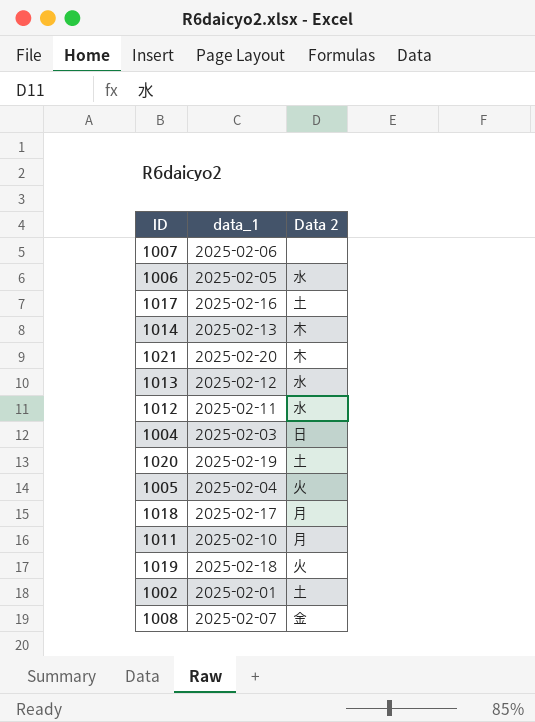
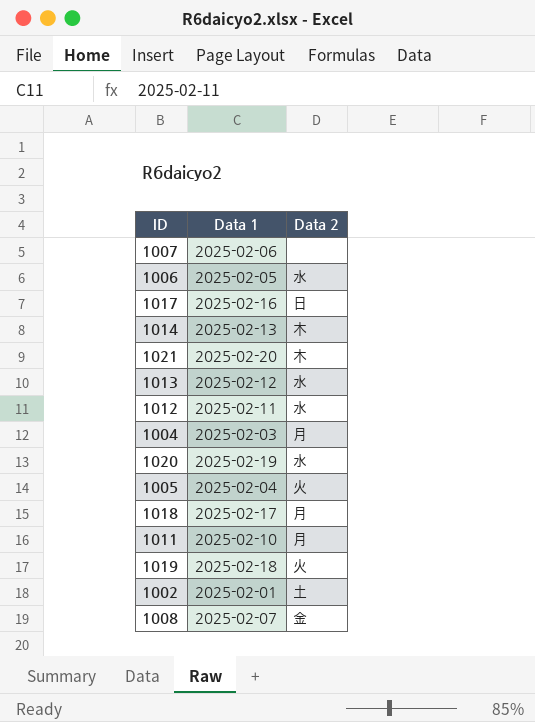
column name: data_1 -> Data 1
1017 | Data 2: 土 -> 日
1004 | Data 2: 日 -> 月
1020 | Data 2: 土 -> 水

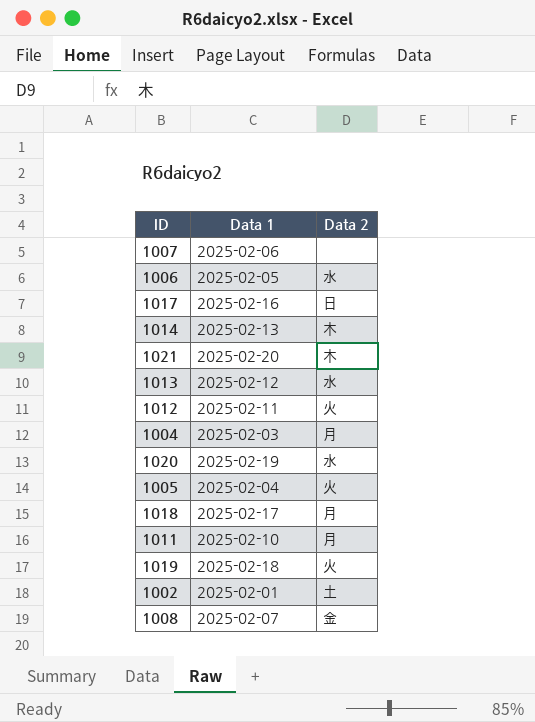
1012 | Data 2: 水 -> 火

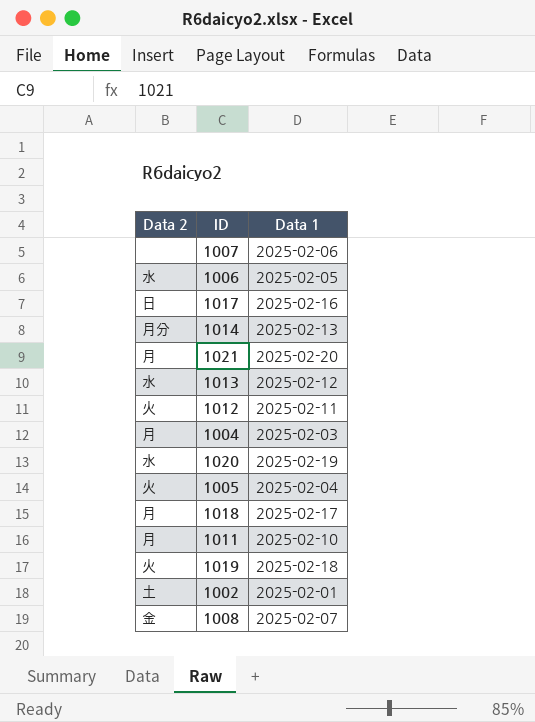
column Data 2 | position: 3 -> 1
1014 | Data 2: 木 -> 月分
1021 | Data 2: 木 -> 月

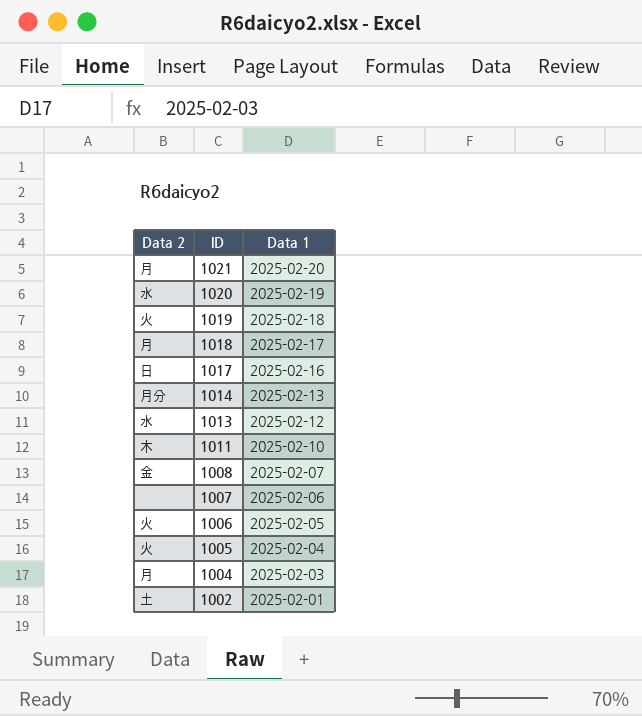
row order: none -> ID descending
row 1012: 火 | 2025-02-11 -> none
1011 | Data 2: 月 -> 木
1006 | Data 2: 水 -> 火

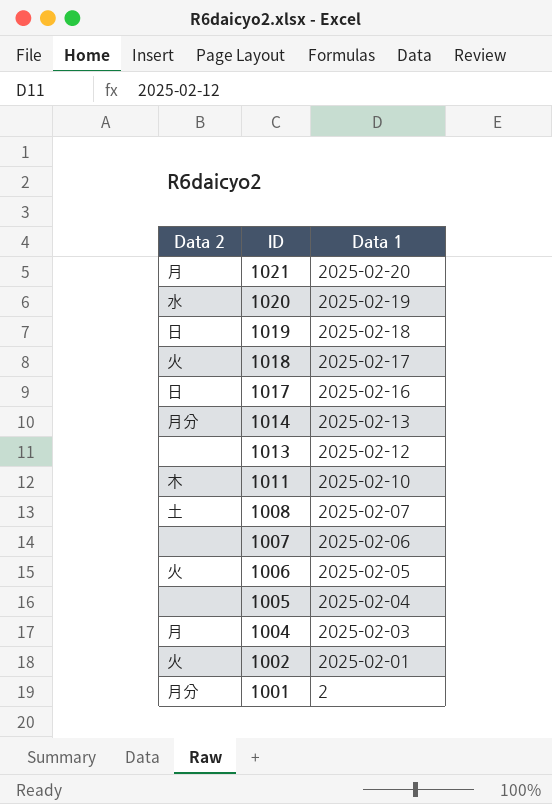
1019 | Data 2: 火 -> 日
1018 | Data 2: 月 -> 火
1013 | Data 2: 水 -> none
1008 | Data 2: 金 -> 土
1005 | Data 2: 火 -> none
1002 | Data 2: 土 -> 火
row 1001: none -> 月分 | 2

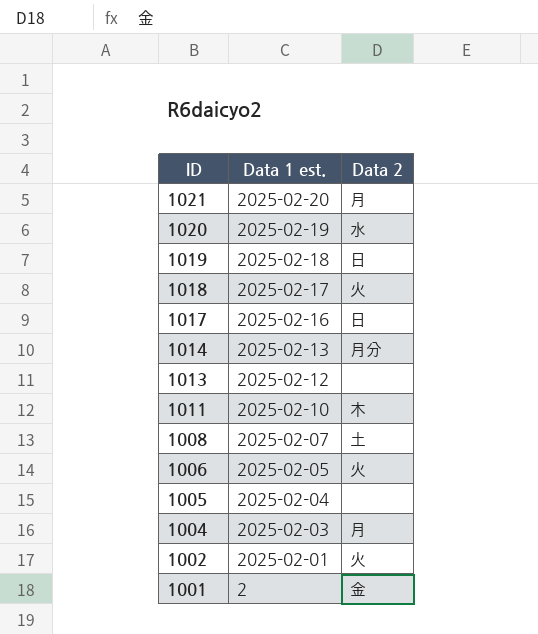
column name: Data 1 -> Data 1 est.
column Data 2 | position: 1 -> 3
row 1007: none | 2025-02-06 -> none
1001 | Data 2: 月分 -> 金

